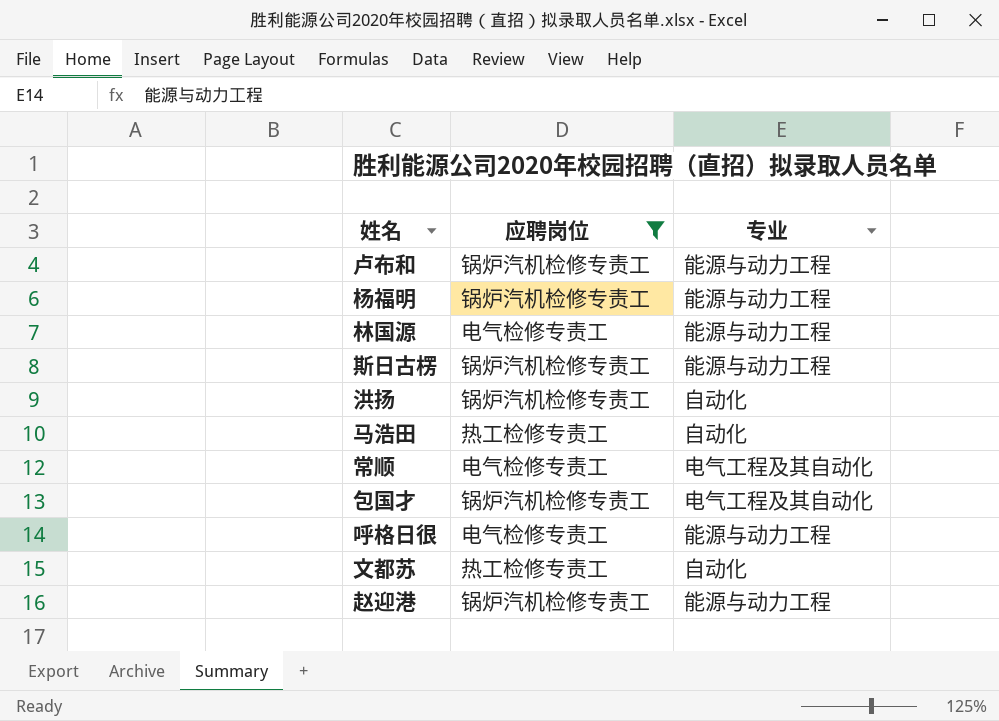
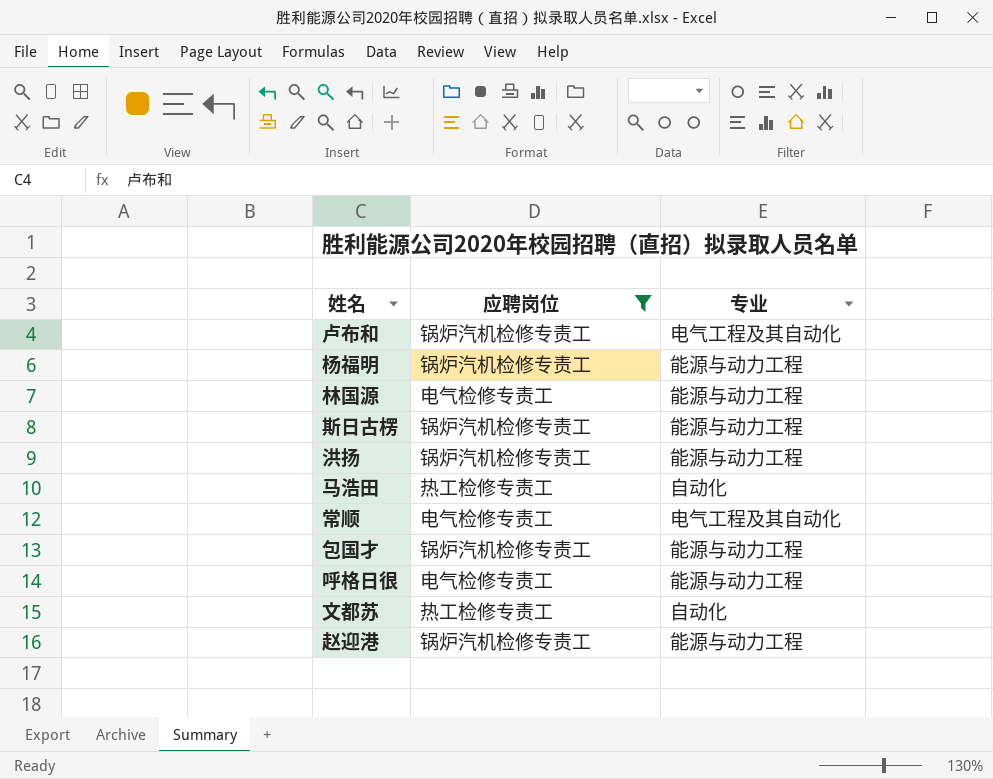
卢布和 | 专业: 能源与动力工程 -> 电气工程及其自动化
洪扬 | 专业: 自动化 -> 能源与动力工程
包国才 | 专业: 电气工程及其自动化 -> 能源与动力工程

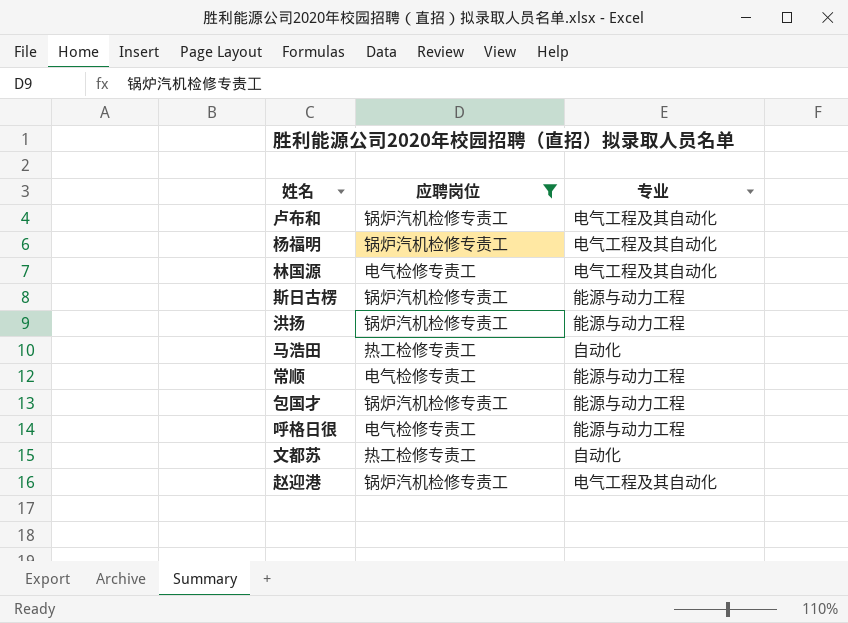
杨福明 | 专业: 能源与动力工程 -> 电气工程及其自动化
林国源 | 专业: 能源与动力工程 -> 电气工程及其自动化
常顺 | 专业: 电气工程及其自动化 -> 能源与动力工程
赵迎港 | 专业: 能源与动力工程 -> 电气工程及其自动化

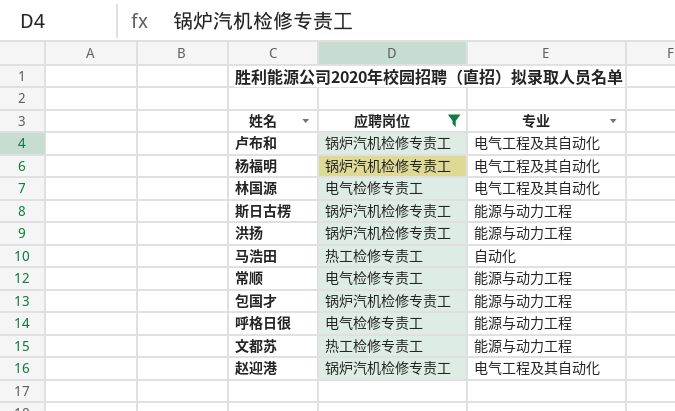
文都苏 | 专业: 自动化 -> 能源与动力工程

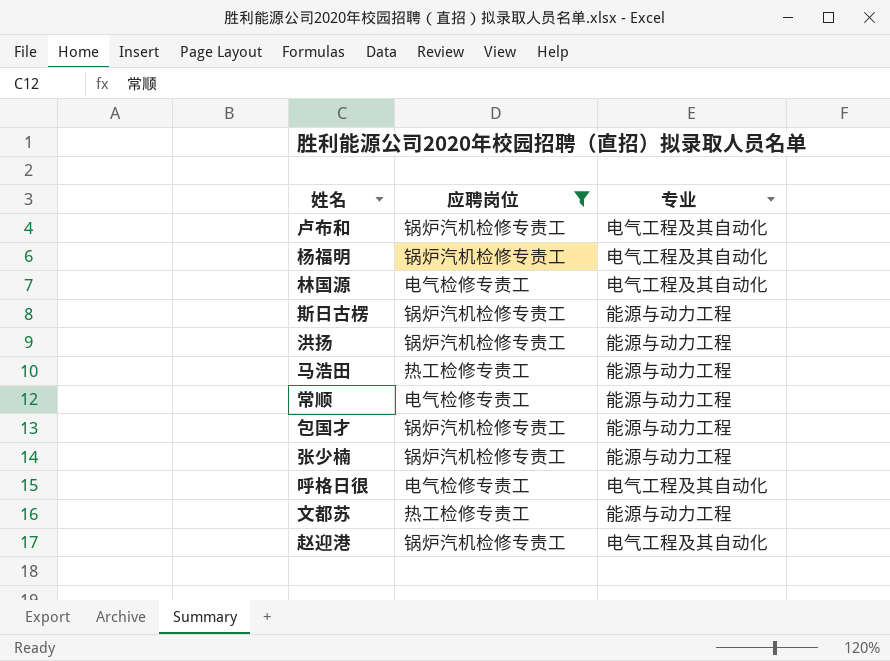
马浩田 | 专业: 自动化 -> 能源与动力工程
row 张少楠: none -> 锅炉汽机检修专责工 | 能源与动力工程
呼格日很 | 专业: 能源与动力工程 -> 电气工程及其自动化

